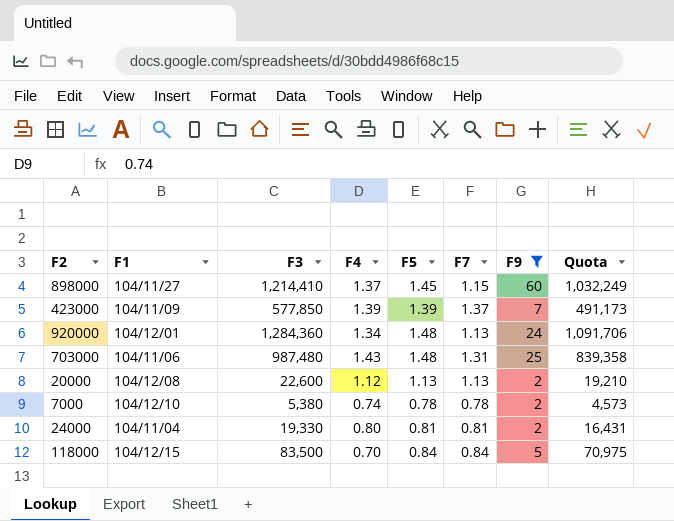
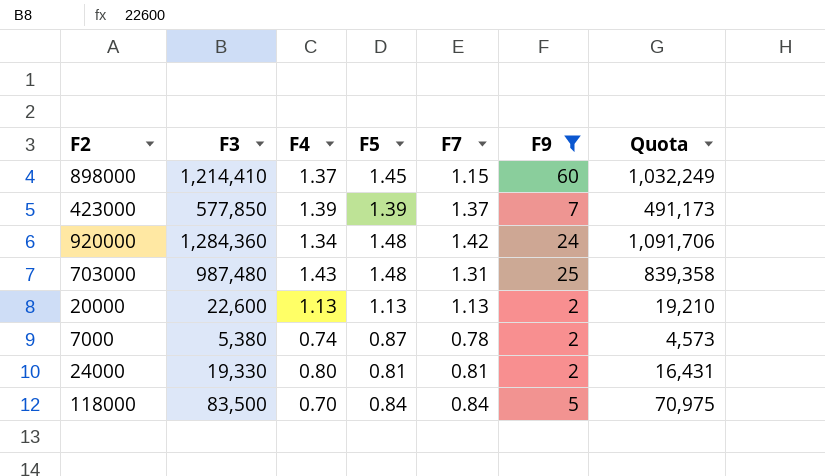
column F1 | position: 2 -> none
920000 | F7: 1.13 -> 1.42
20000 | F4: 1.12 -> 1.13
7000 | F5: 0.78 -> 0.87

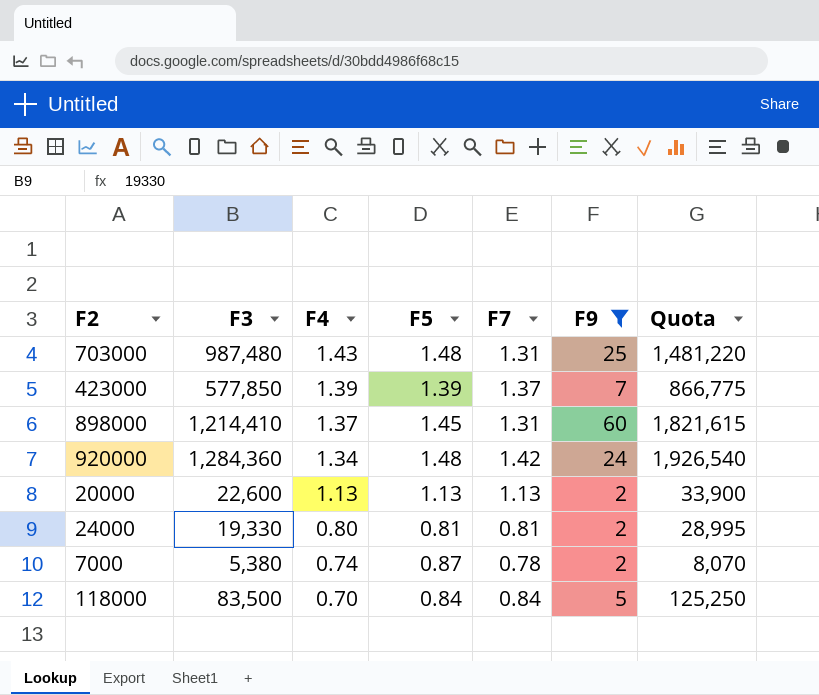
row order: none -> F4 descending
column Quota | formula: [F3] * 0.85 -> [F3] * 1.5
898000 | F7: 1.15 -> 1.31

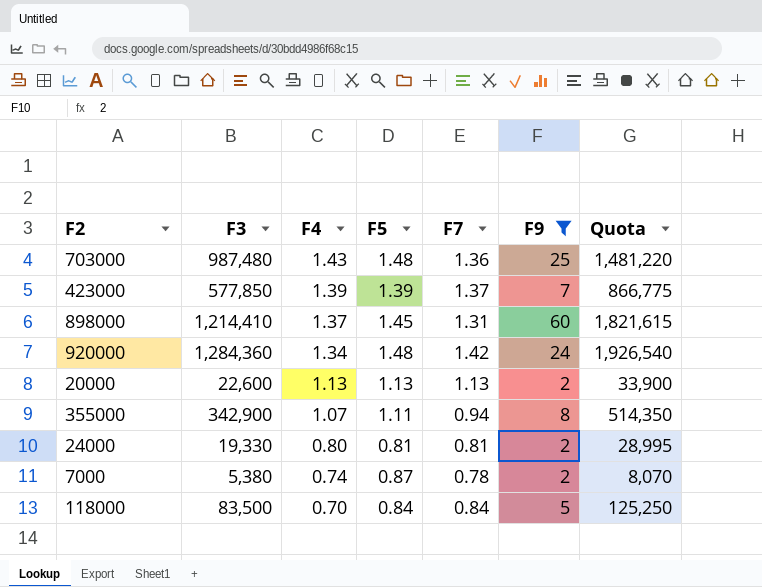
703000 | F7: 1.31 -> 1.36
row 355000: none -> 342,900 | 1.07 | 1.11 | 0.94 | 8 | 514,350

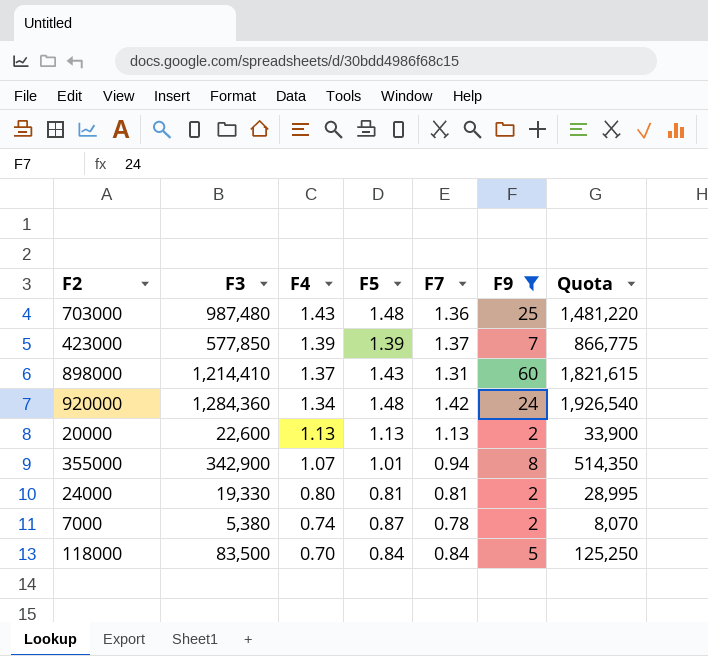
898000 | F5: 1.45 -> 1.43
355000 | F5: 1.11 -> 1.01

